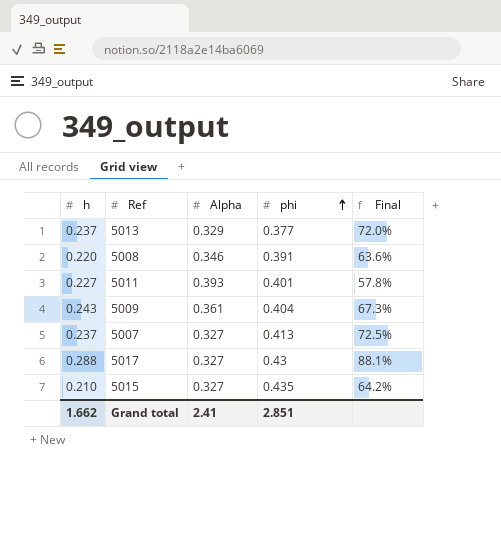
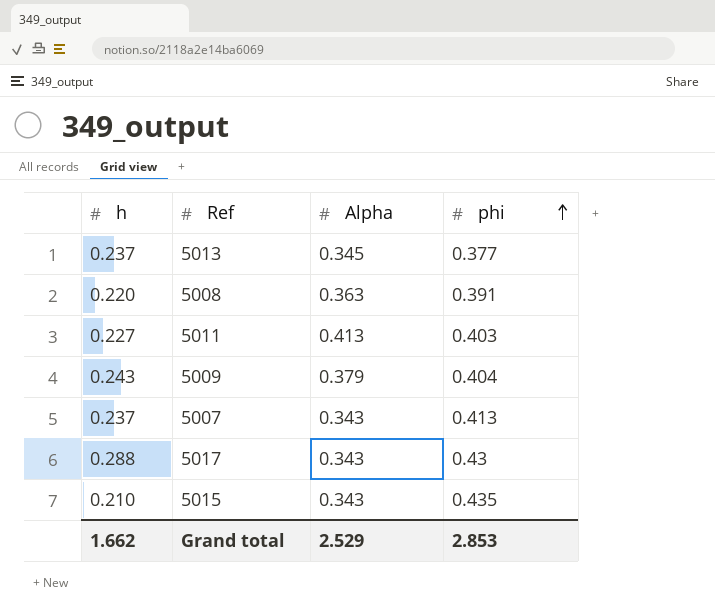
column Final | formula: [h] / [Alpha] -> none
5013 | Alpha: 0.329 -> 0.345
5008 | Alpha: 0.346 -> 0.363
5011 | Alpha: 0.393 -> 0.413
5011 | phi: 0.401 -> 0.403
5009 | Alpha: 0.361 -> 0.379
5007 | Alpha: 0.327 -> 0.343
5017 | Alpha: 0.327 -> 0.343
5015 | Alpha: 0.327 -> 0.343
Grand total | Alpha: 2.41 -> 2.529
Grand total | phi: 2.851 -> 2.853

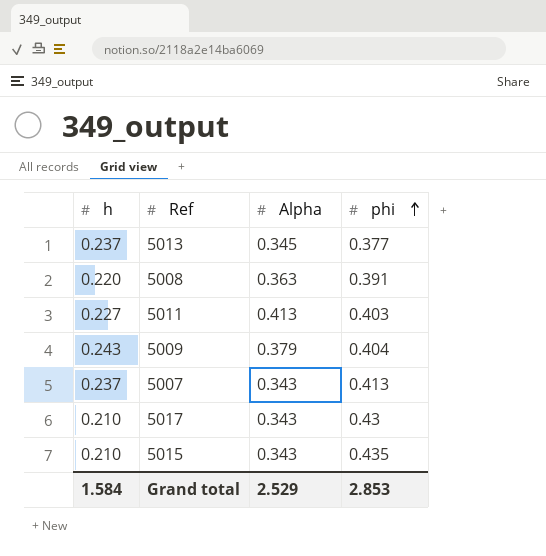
5017 | h: 0.288 -> 0.210
Grand total | h: 1.662 -> 1.584

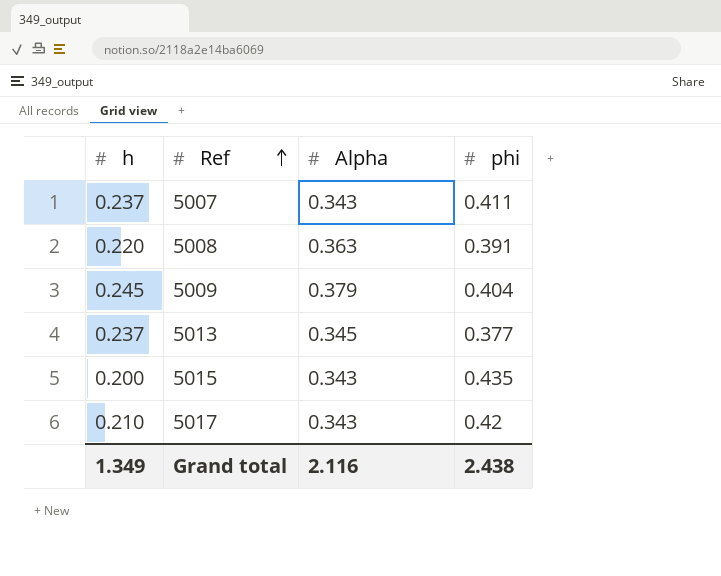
row order: phi ascending -> Ref ascending
row 5011: 0.227 | 0.413 | 0.403 -> none
5007 | phi: 0.413 -> 0.411
5009 | h: 0.243 -> 0.245
5015 | h: 0.210 -> 0.200
5017 | phi: 0.43 -> 0.42
Grand total | h: 1.584 -> 1.349
Grand total | Alpha: 2.529 -> 2.116
Grand total | phi: 2.853 -> 2.438

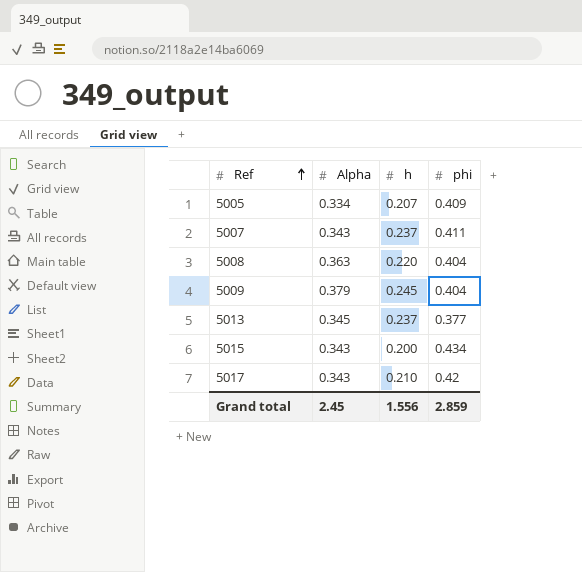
column h | position: 1 -> 3
row 5005: none -> 0.334 | 0.207 | 0.409
5008 | phi: 0.391 -> 0.404
5015 | phi: 0.435 -> 0.434
Grand total | Alpha: 2.116 -> 2.45
Grand total | h: 1.349 -> 1.556
Grand total | phi: 2.438 -> 2.859

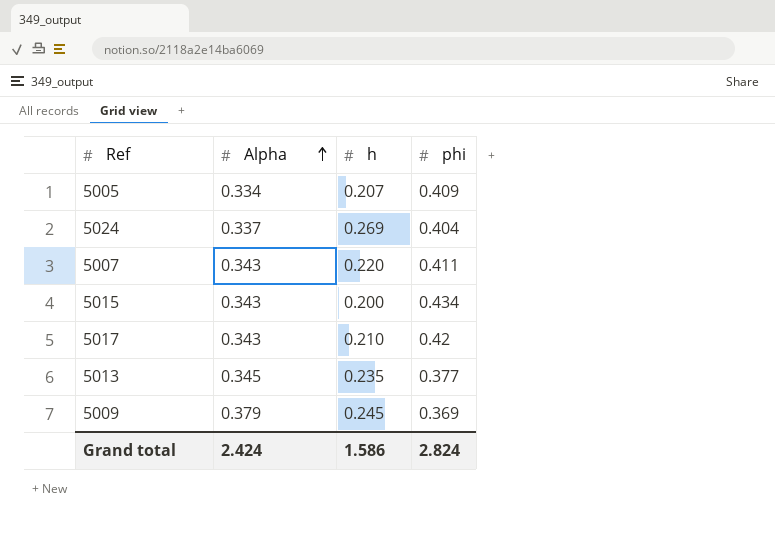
row order: Ref ascending -> Alpha ascending
row 5008: 0.363 | 0.220 | 0.404 -> none
row 5024: none -> 0.337 | 0.269 | 0.404
5007 | h: 0.237 -> 0.220
5013 | h: 0.237 -> 0.235
5009 | phi: 0.404 -> 0.369
Grand total | Alpha: 2.45 -> 2.424
Grand total | h: 1.556 -> 1.586
Grand total | phi: 2.859 -> 2.824

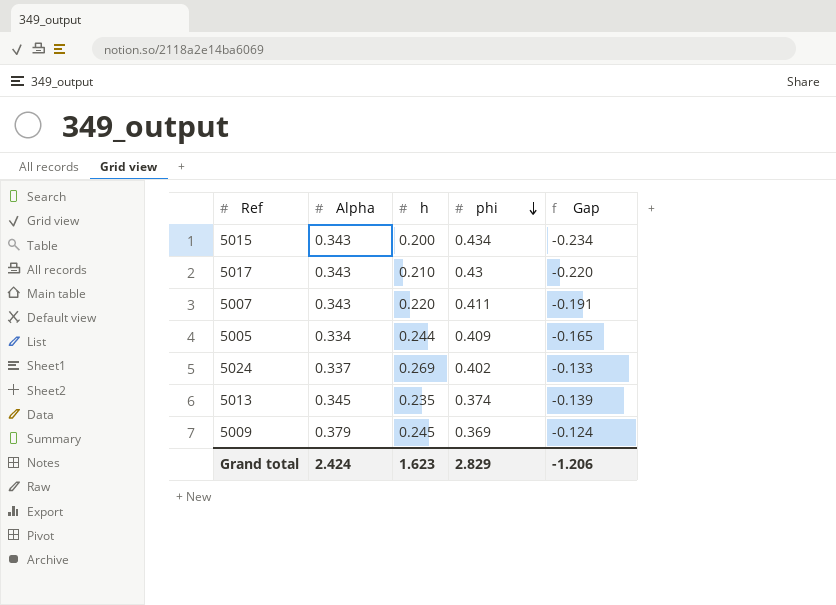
row order: Alpha ascending -> phi descending
column Gap | formula: none -> [h] - [phi]
5017 | phi: 0.42 -> 0.43
5005 | h: 0.207 -> 0.244
5024 | phi: 0.404 -> 0.402
5013 | phi: 0.377 -> 0.374
Grand total | h: 1.586 -> 1.623
Grand total | phi: 2.824 -> 2.829

